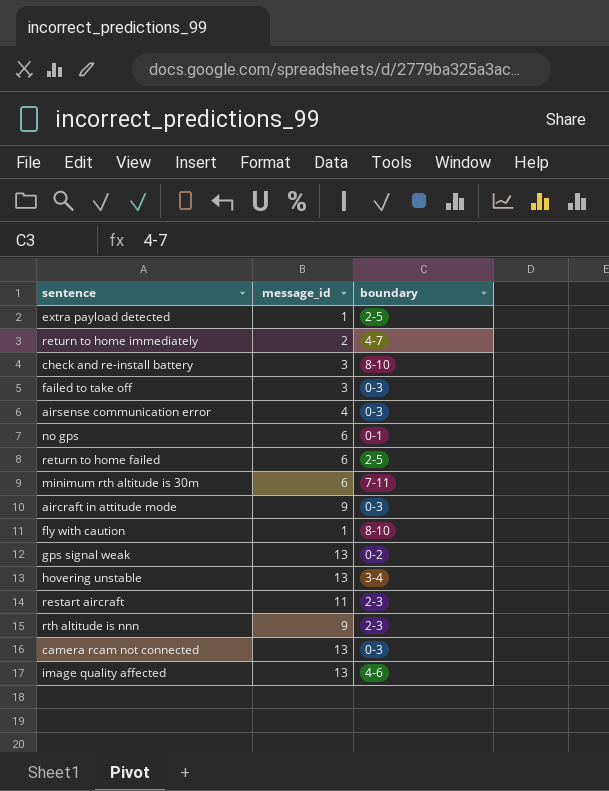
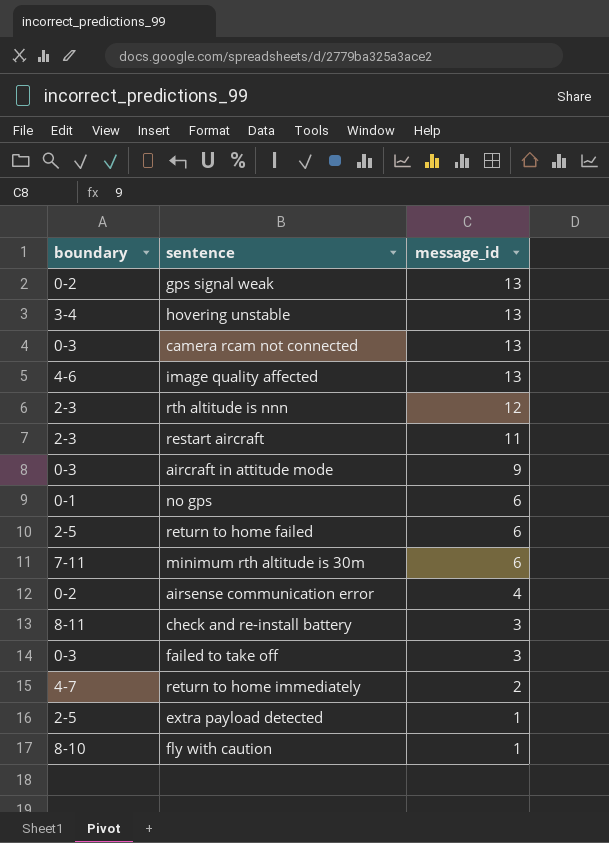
row order: none -> message_id descending
column boundary | position: 3 -> 1
rth altitude is nnn | message_id: 9 -> 12
airsense communication error | boundary: 0-3 -> 0-2
check and re-install battery | boundary: 8-10 -> 8-11

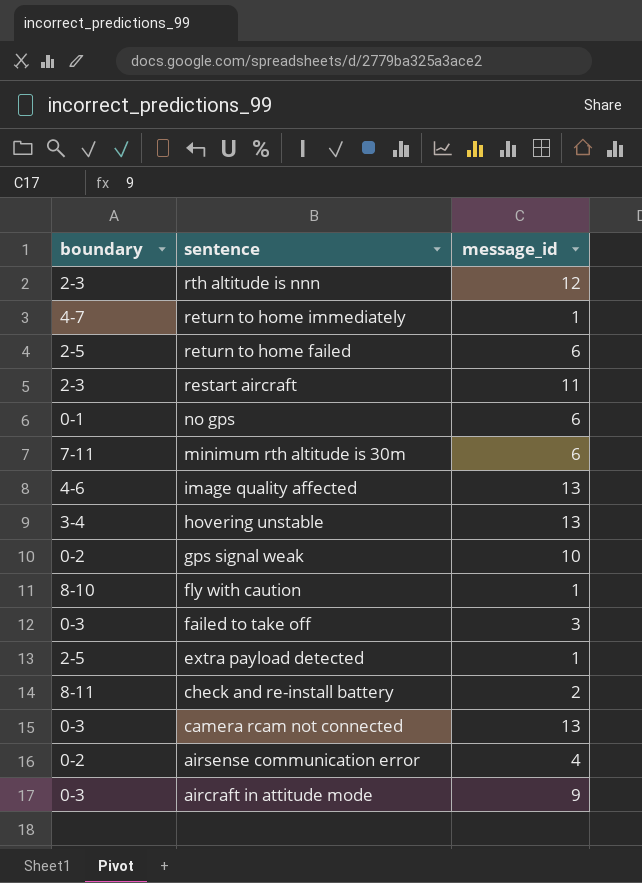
row order: message_id descending -> sentence descending
return to home immediately | message_id: 2 -> 1
gps signal weak | message_id: 13 -> 10
check and re-install battery | message_id: 3 -> 2

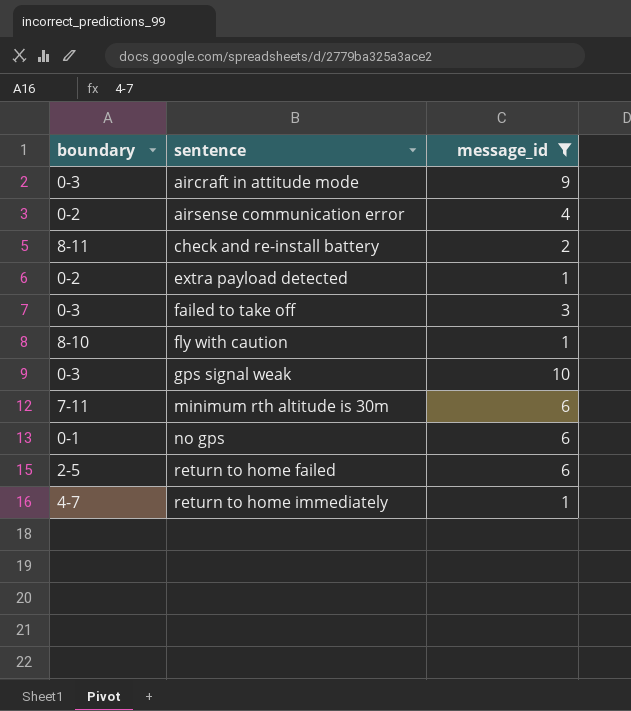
filter: none -> message_id <= 10
row order: sentence descending -> sentence ascending
extra payload detected | boundary: 2-5 -> 0-2
gps signal weak | boundary: 0-2 -> 0-3

